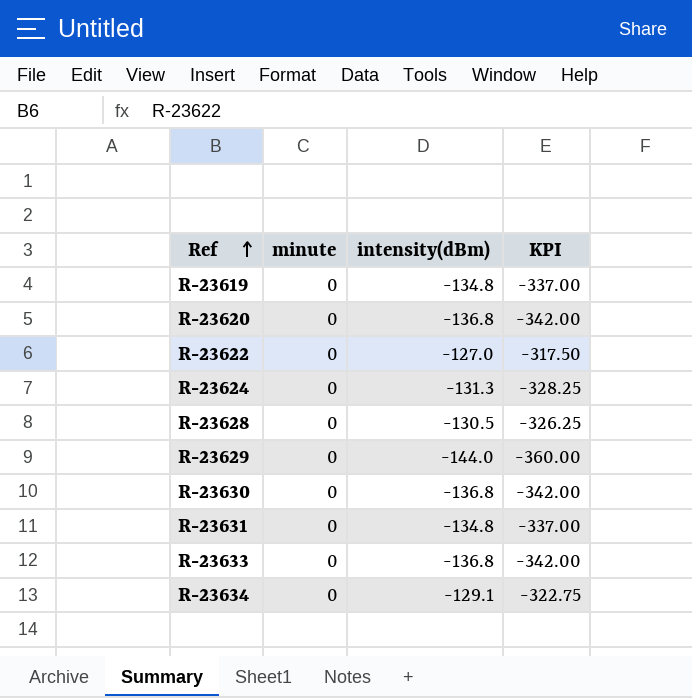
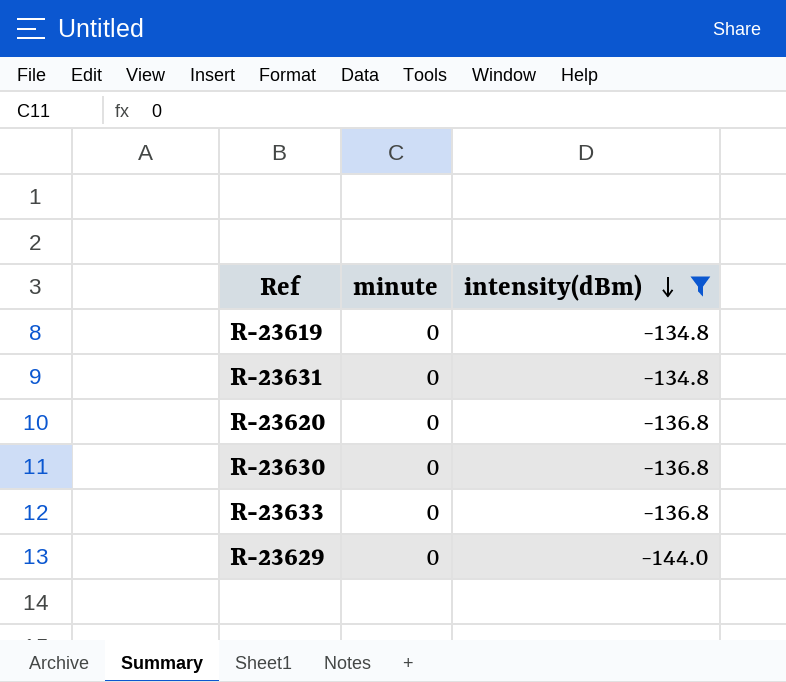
filter: none -> intensity(dBm) <= -134.8
row order: Ref ascending -> intensity(dBm) descending
column KPI | formula: [intensity(dBm)] * 2.5 -> none

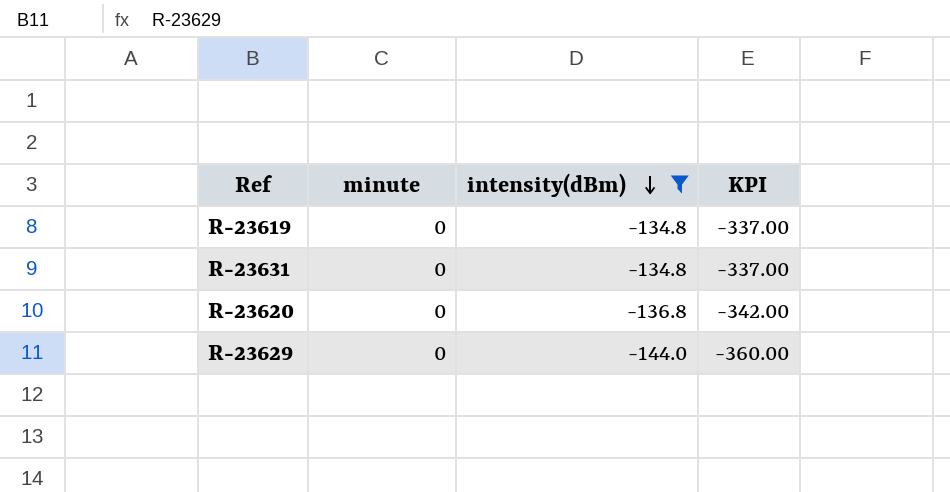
column KPI | formula: none -> [intensity(dBm)] * 2.5
row R-23630: 0 | -136.8 -> none
row R-23633: 0 | -136.8 -> none

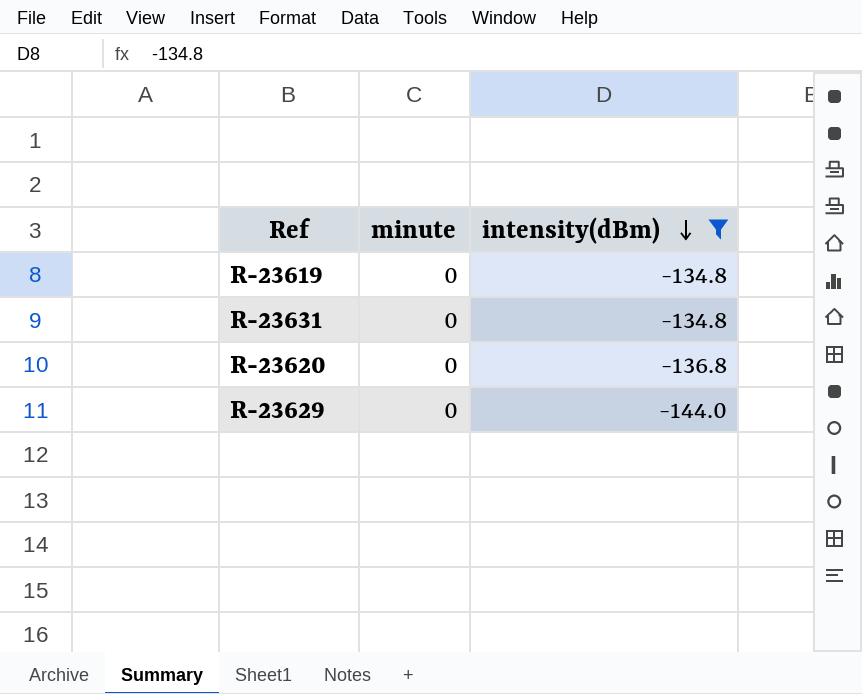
column KPI | formula: [intensity(dBm)] * 2.5 -> none

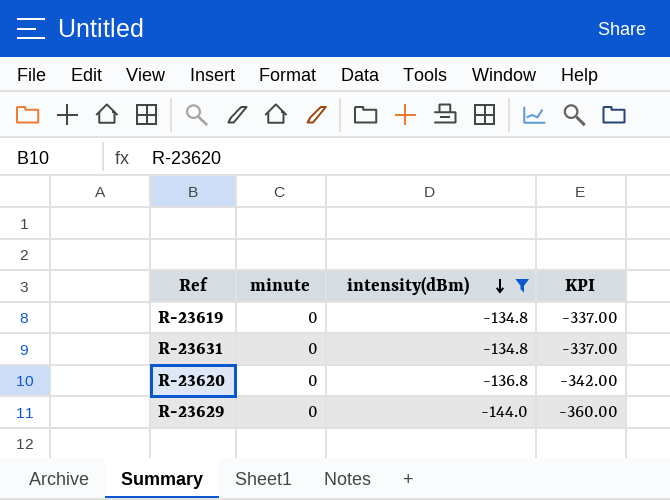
column KPI | formula: none -> [intensity(dBm)] * 2.5

